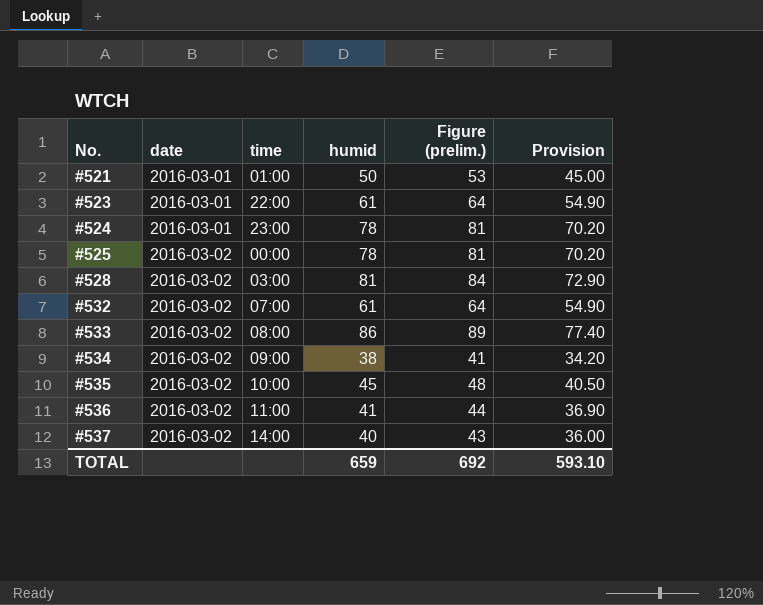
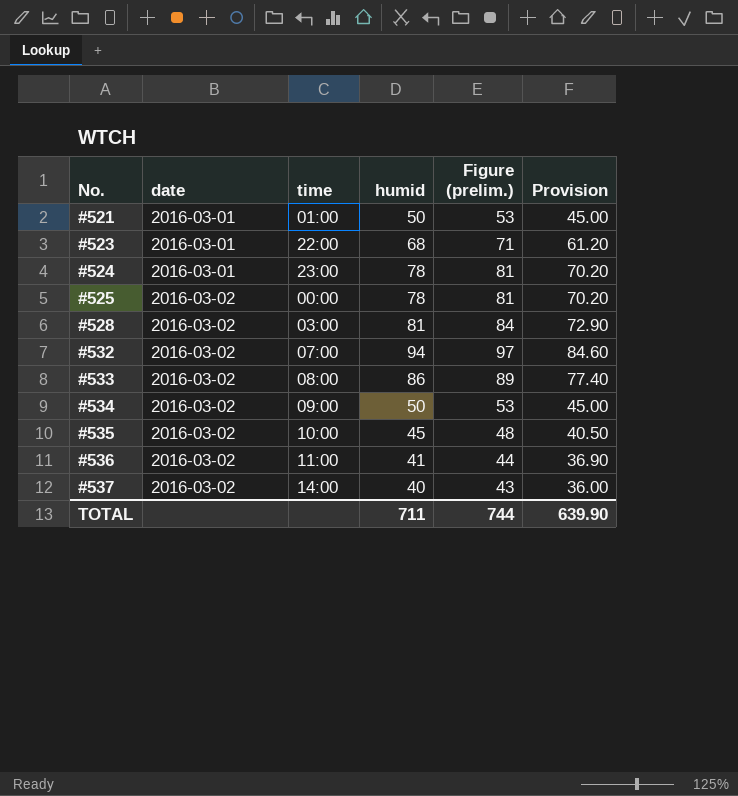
#523 | humid: 61 -> 68
#523 | Figure (prelim.): 64 -> 71
#523 | Provision: 54.90 -> 61.20
#532 | humid: 61 -> 94
#532 | Figure (prelim.): 64 -> 97
#532 | Provision: 54.90 -> 84.60
#534 | humid: 38 -> 50
#534 | Figure (prelim.): 41 -> 53
#534 | Provision: 34.20 -> 45.00
TOTAL | humid: 659 -> 711
TOTAL | Figure (prelim.): 692 -> 744
TOTAL | Provision: 593.10 -> 639.90

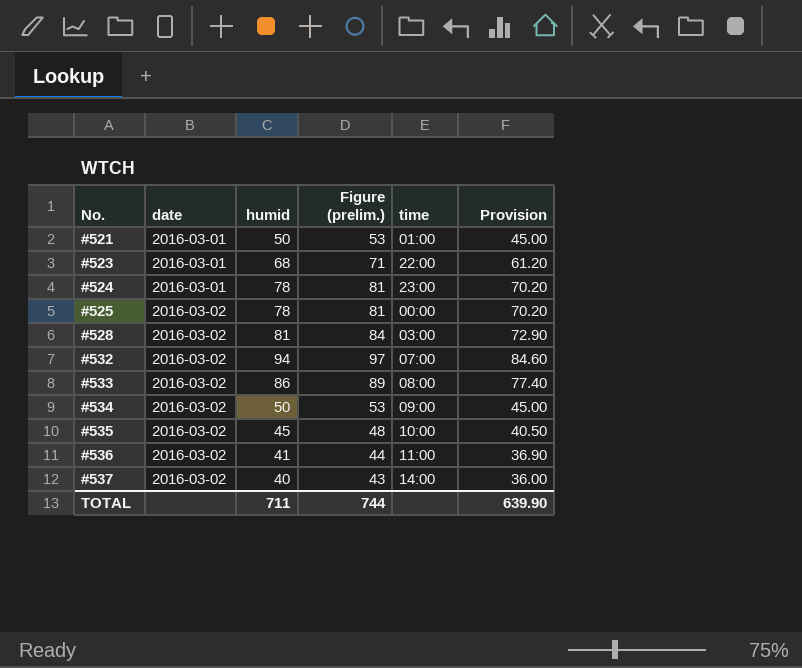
column time | position: 3 -> 5

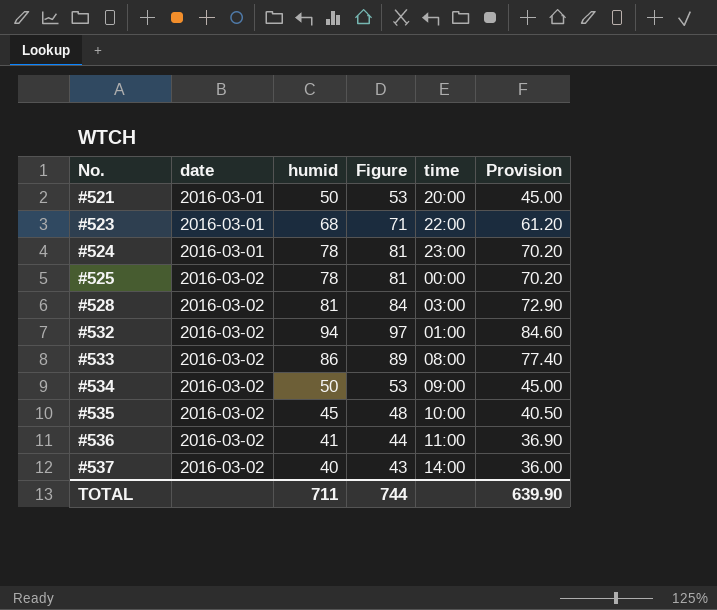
column name: Figure (prelim.) -> Figure
#521 | time: 01:00 -> 20:00
#532 | time: 07:00 -> 01:00

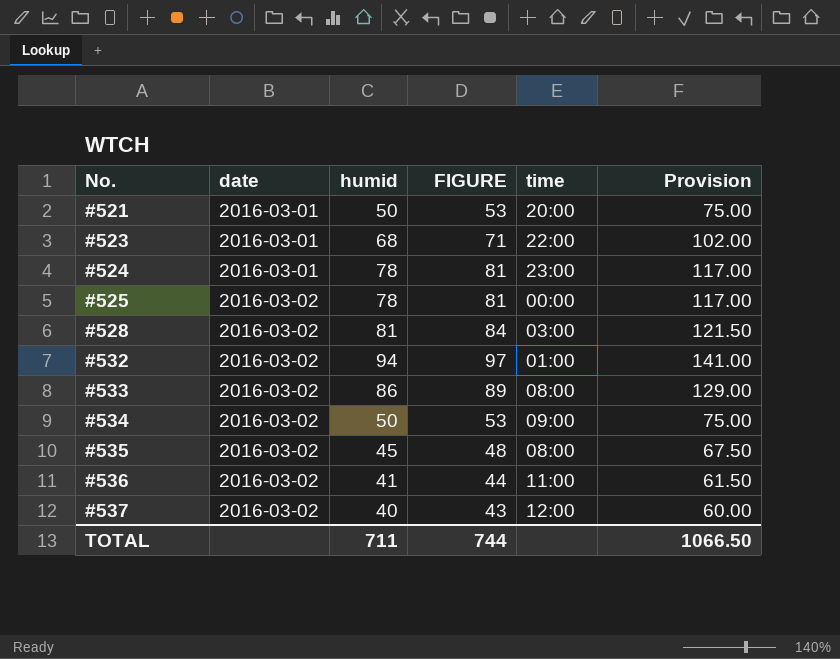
column name: Figure -> FIGURE
column Provision | formula: [humid] * 0.9 -> [humid] * 1.5
#535 | time: 10:00 -> 08:00
#537 | time: 14:00 -> 12:00
TOTAL | Provision: 639.90 -> 1066.50

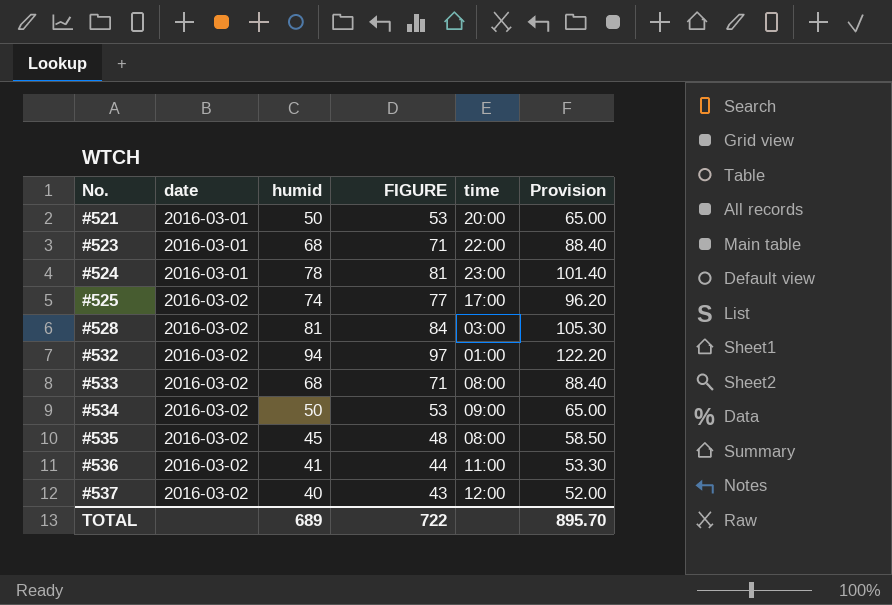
column Provision | formula: [humid] * 1.5 -> [humid] * 1.3
#525 | humid: 78 -> 74
#525 | FIGURE: 81 -> 77
#525 | time: 00:00 -> 17:00
#533 | humid: 86 -> 68
#533 | FIGURE: 89 -> 71
TOTAL | humid: 711 -> 689
TOTAL | FIGURE: 744 -> 722
TOTAL | Provision: 1066.50 -> 895.70

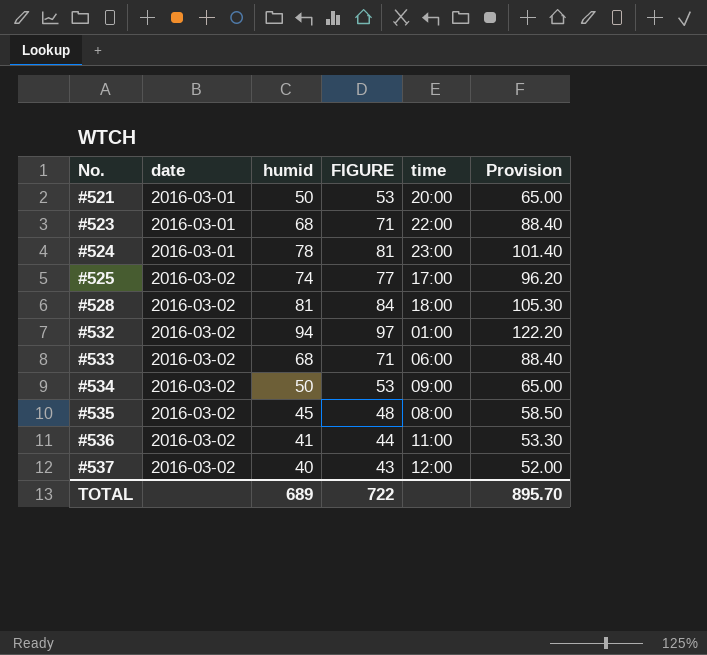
#528 | time: 03:00 -> 18:00
#533 | time: 08:00 -> 06:00

